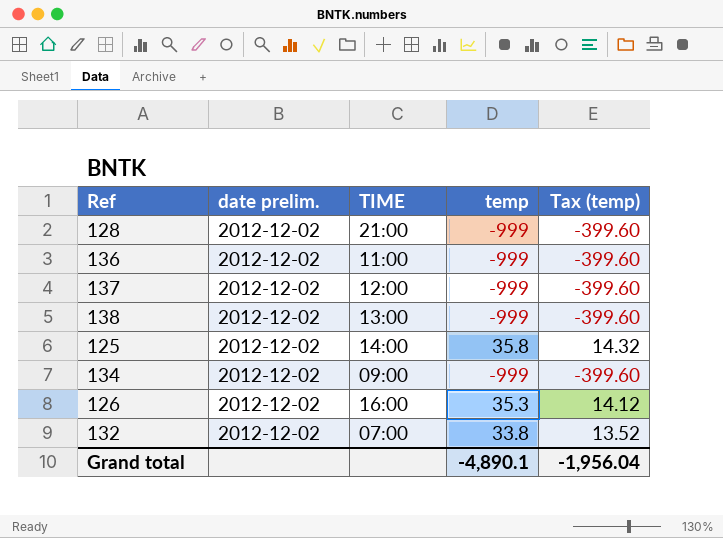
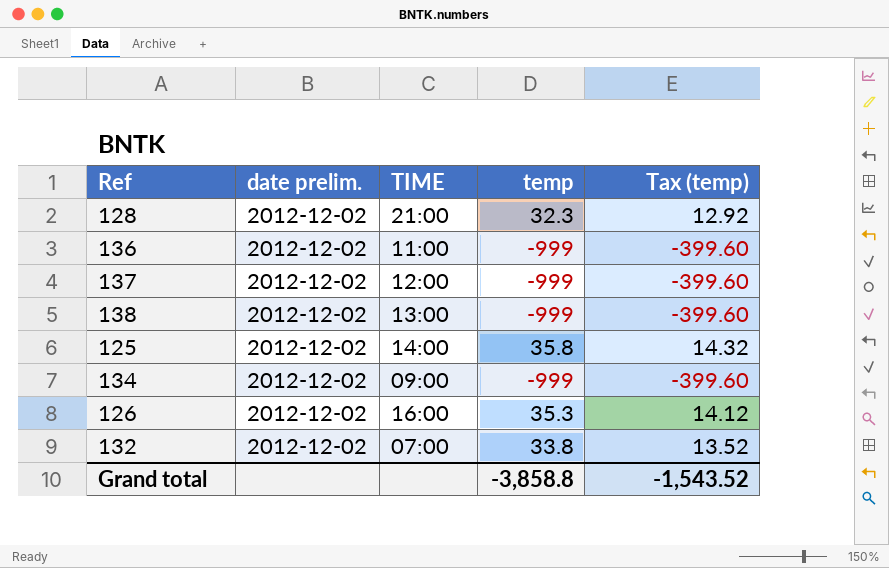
128 | temp: -999 -> 32.3
128 | Tax (temp): -399.60 -> 12.92
Grand total | temp: -4,890.1 -> -3,858.8
Grand total | Tax (temp): -1,956.04 -> -1,543.52

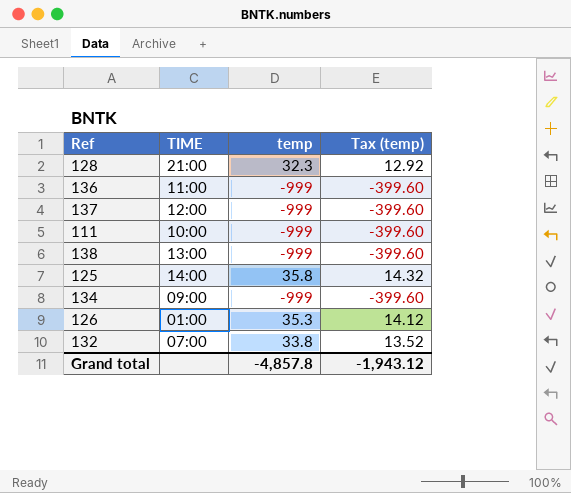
column date prelim. | position: 2 -> none
row 111: none -> 10:00 | -999 | -399.60
126 | TIME: 16:00 -> 01:00
Grand total | temp: -3,858.8 -> -4,857.8
Grand total | Tax (temp): -1,543.52 -> -1,943.12

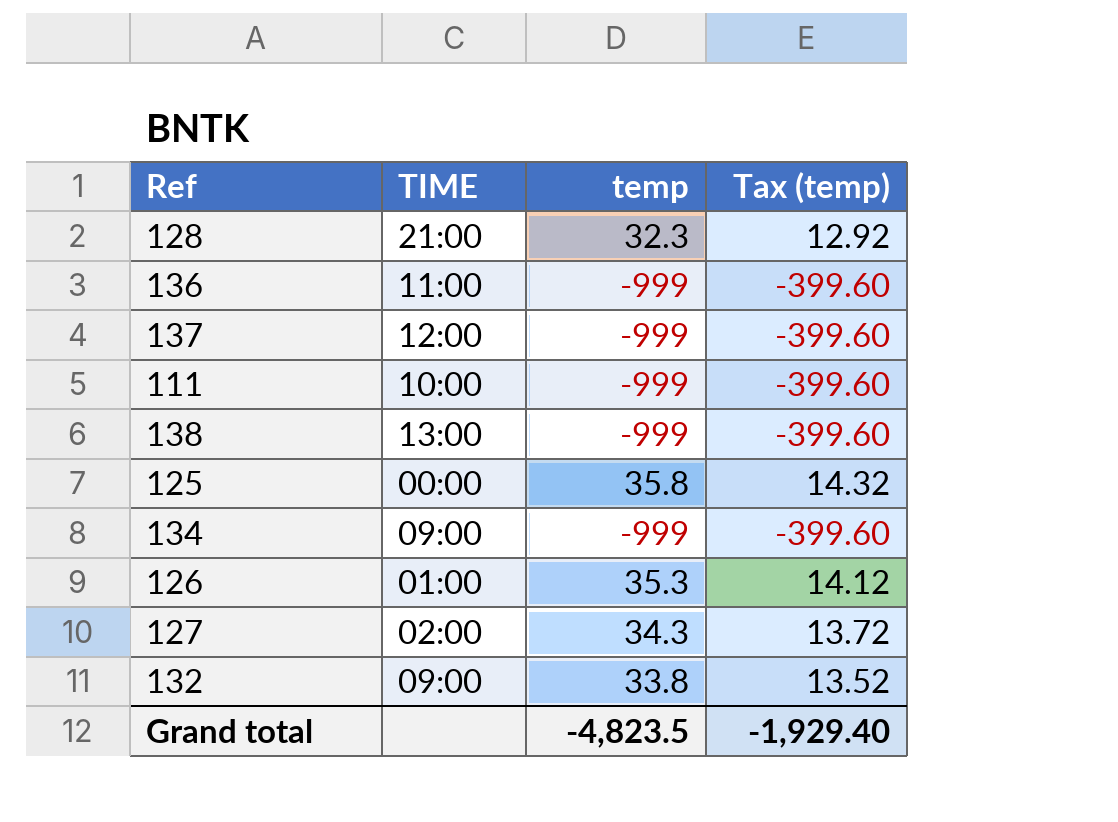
125 | TIME: 14:00 -> 00:00
row 127: none -> 02:00 | 34.3 | 13.72
132 | TIME: 07:00 -> 09:00
Grand total | temp: -4,857.8 -> -4,823.5
Grand total | Tax (temp): -1,943.12 -> -1,929.40

